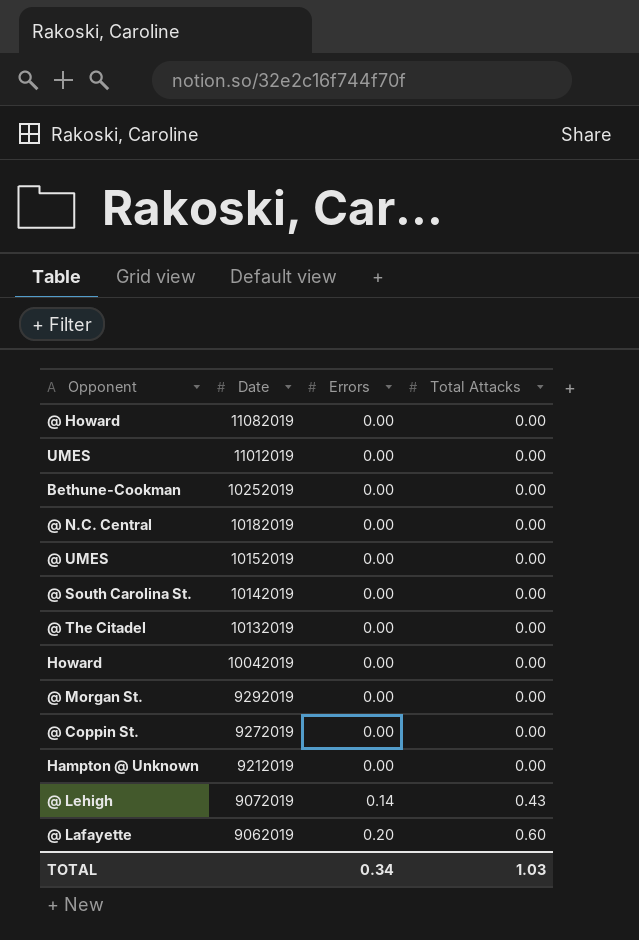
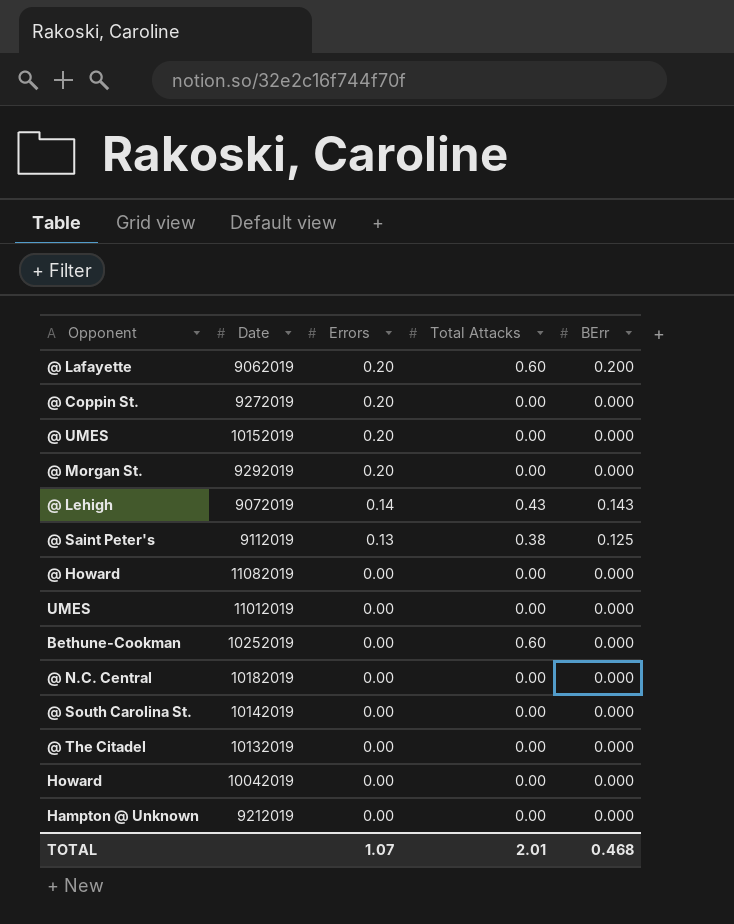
row order: Date descending -> Errors descending
column BErr | position: none -> 5
@ Coppin St. | Errors: 0.00 -> 0.20
@ UMES | Errors: 0.00 -> 0.20
@ Morgan St. | Errors: 0.00 -> 0.20
row @ Saint Peter's: none -> 9112019 | 0.13 | 0.38 | 0.125
Bethune-Cookman | Total Attacks: 0.00 -> 0.60
TOTAL | Errors: 0.34 -> 1.07
TOTAL | Total Attacks: 1.03 -> 2.01

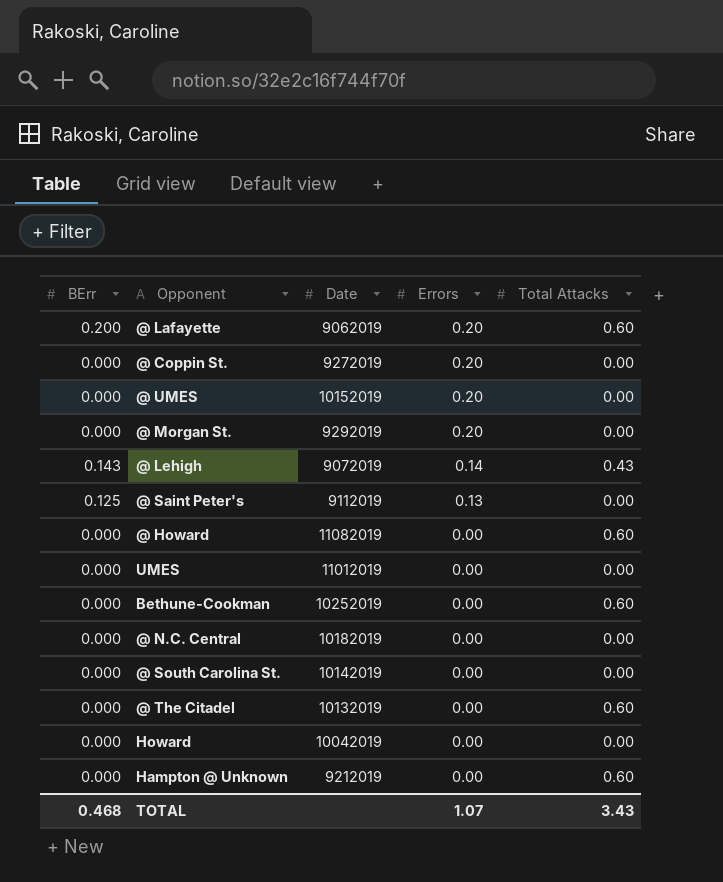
column BErr | position: 5 -> 1
@ Saint Peter's | Total Attacks: 0.38 -> 0.00
@ Howard | Total Attacks: 0.00 -> 0.60
@ The Citadel | Total Attacks: 0.00 -> 0.60
Hampton @ Unknown | Total Attacks: 0.00 -> 0.60
TOTAL | Total Attacks: 2.01 -> 3.43

